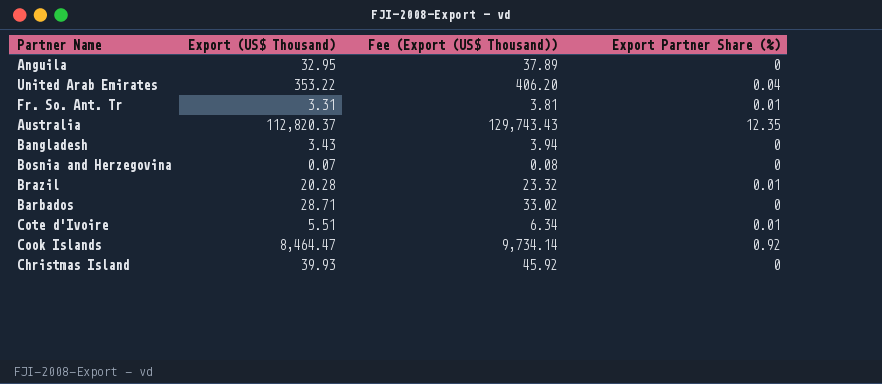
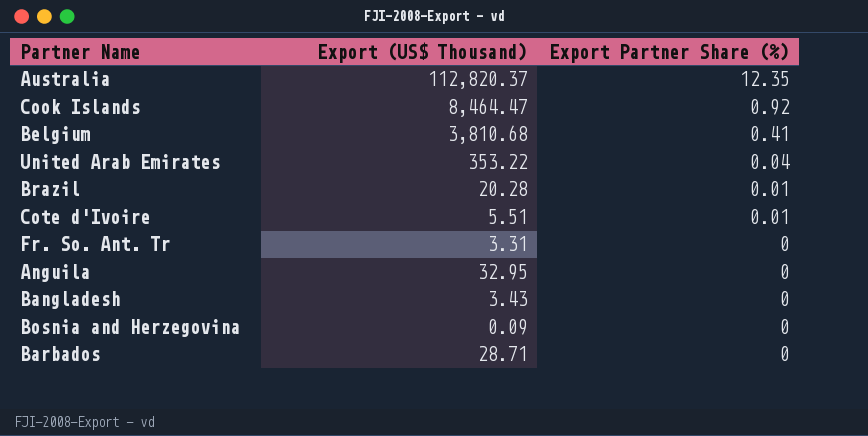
row order: none -> Export Partner Share (%) descending
column Fee (Export (US$ Thousand)) | formula: [Export (US$ Thousand)] * 1.15 -> none
row Christmas Island: 39.93 | 45.92 | 0 -> none
row Belgium: none -> 3,810.68 | 0.41
Fr. So. Ant. Tr | Export Partner Share (%): 0.01 -> 0
Bosnia and Herzegovina | Export (US$ Thousand): 0.07 -> 0.09

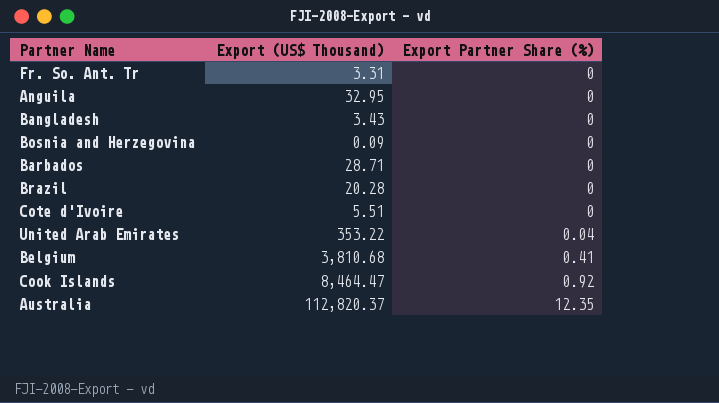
row order: Export Partner Share (%) descending -> Export Partner Share (%) ascending
Brazil | Export Partner Share (%): 0.01 -> 0
Cote d'Ivoire | Export Partner Share (%): 0.01 -> 0

